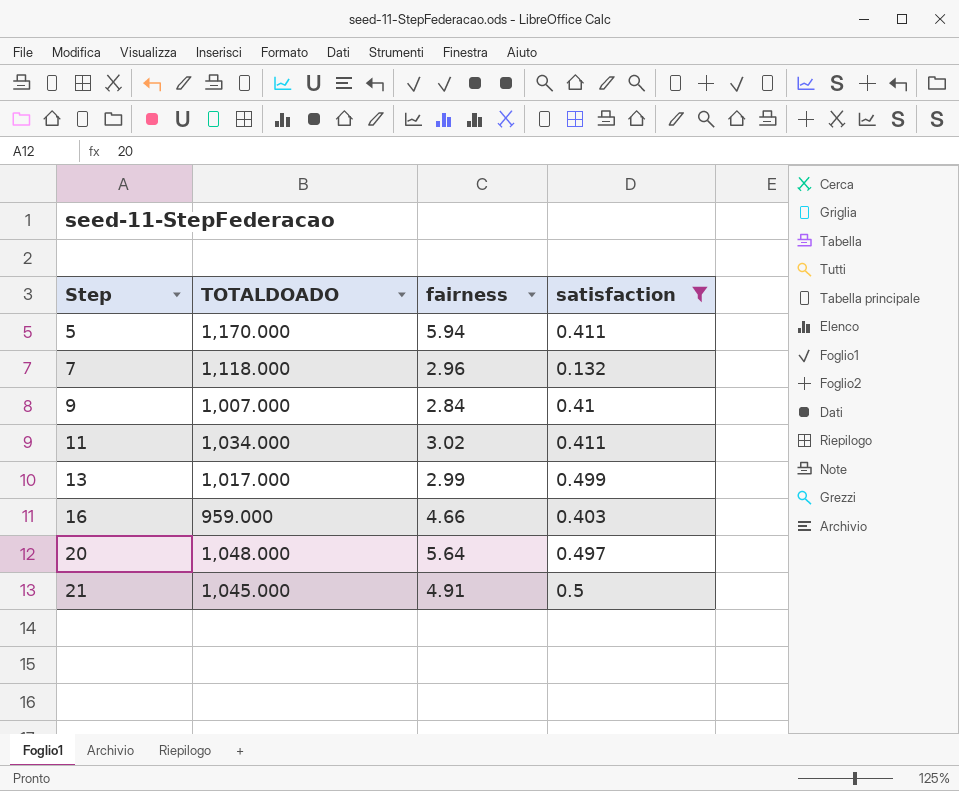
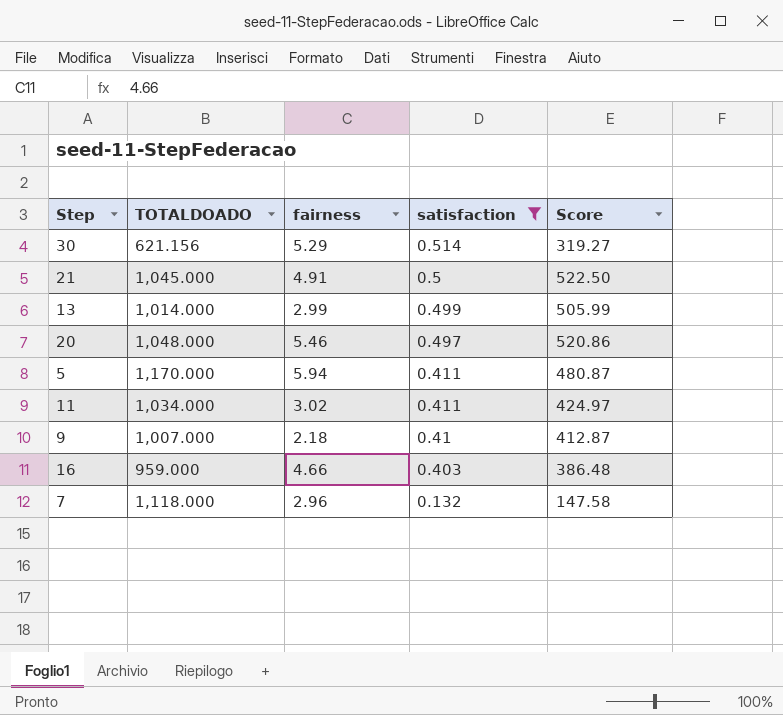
row order: Step ascending -> satisfaction descending
column Score | formula: none -> [TOTALDOADO] * [satisfaction]
row 30: none -> 621.156 | 5.29 | 0.514 | 319.27
13 | TOTALDOADO: 1,017.000 -> 1,014.000
20 | fairness: 5.64 -> 5.46
9 | fairness: 2.84 -> 2.18

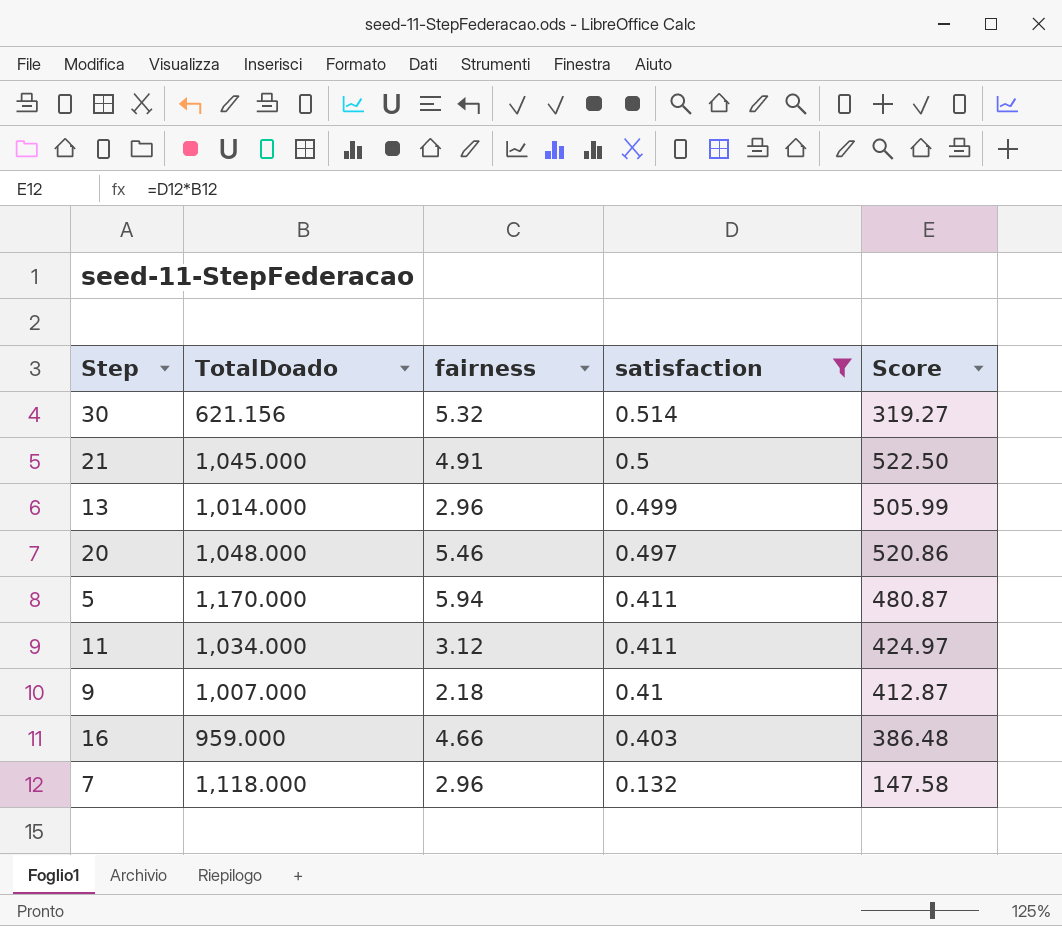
column name: TOTALDOADO -> TotalDoado
30 | fairness: 5.29 -> 5.32
13 | fairness: 2.99 -> 2.96
11 | fairness: 3.02 -> 3.12

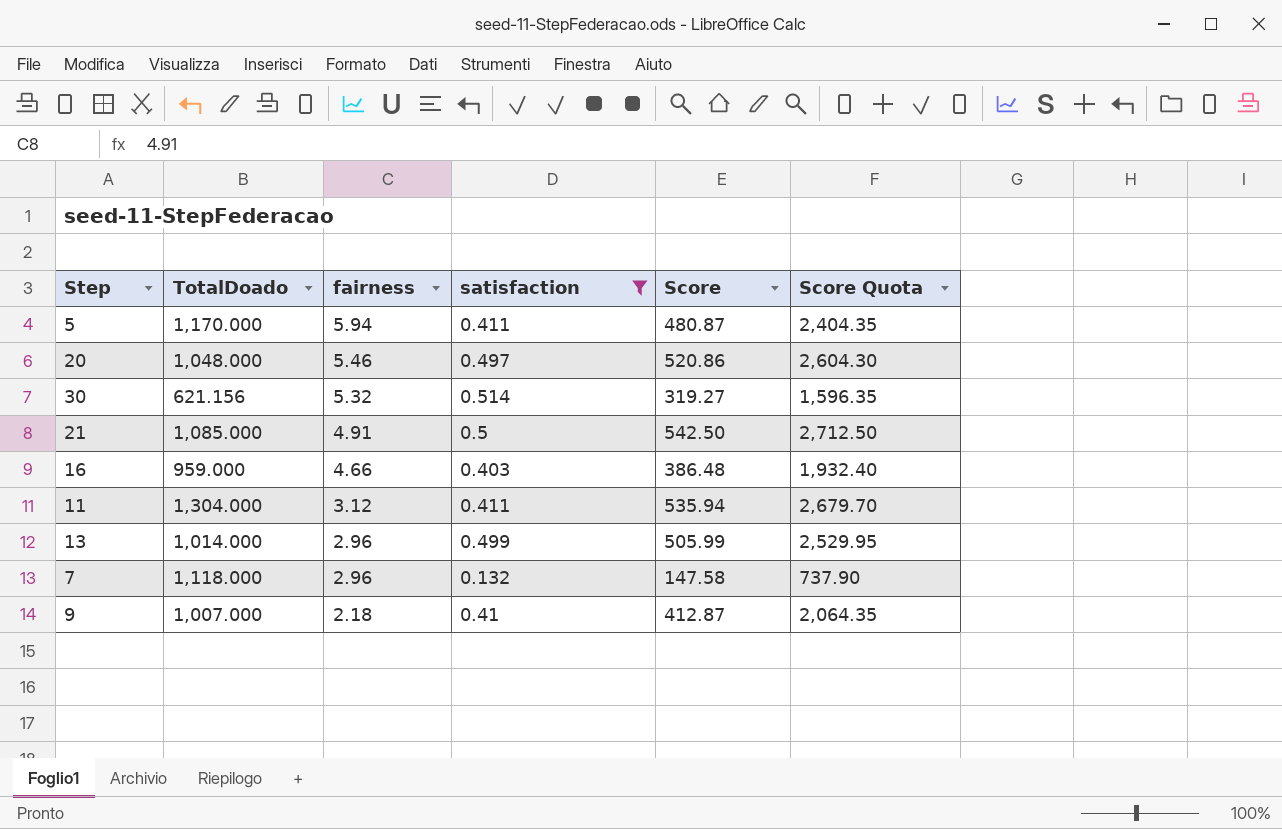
row order: satisfaction descending -> fairness descending
column Score Quota | formula: none -> [Score] * 5
21 | TotalDoado: 1,045.000 -> 1,085.000
21 | Score: 522.50 -> 542.50
11 | TotalDoado: 1,034.000 -> 1,304.000
11 | Score: 424.97 -> 535.94

